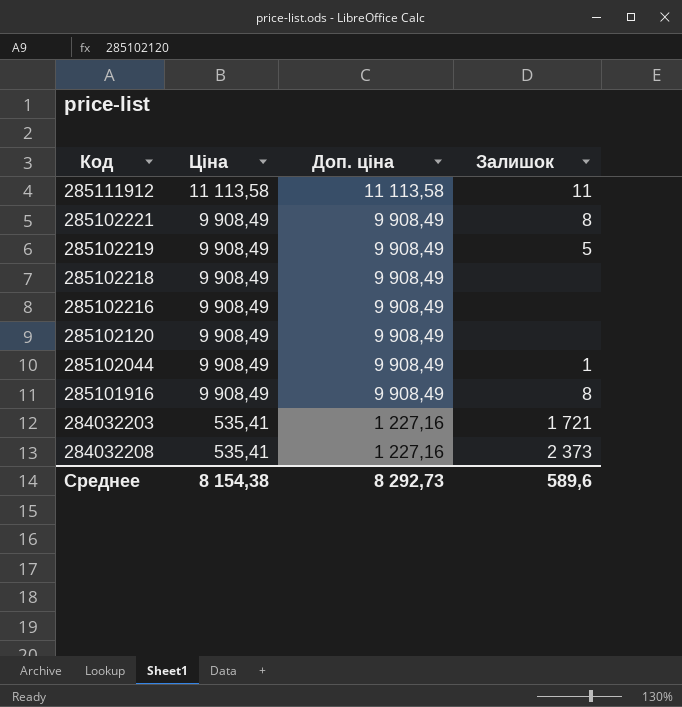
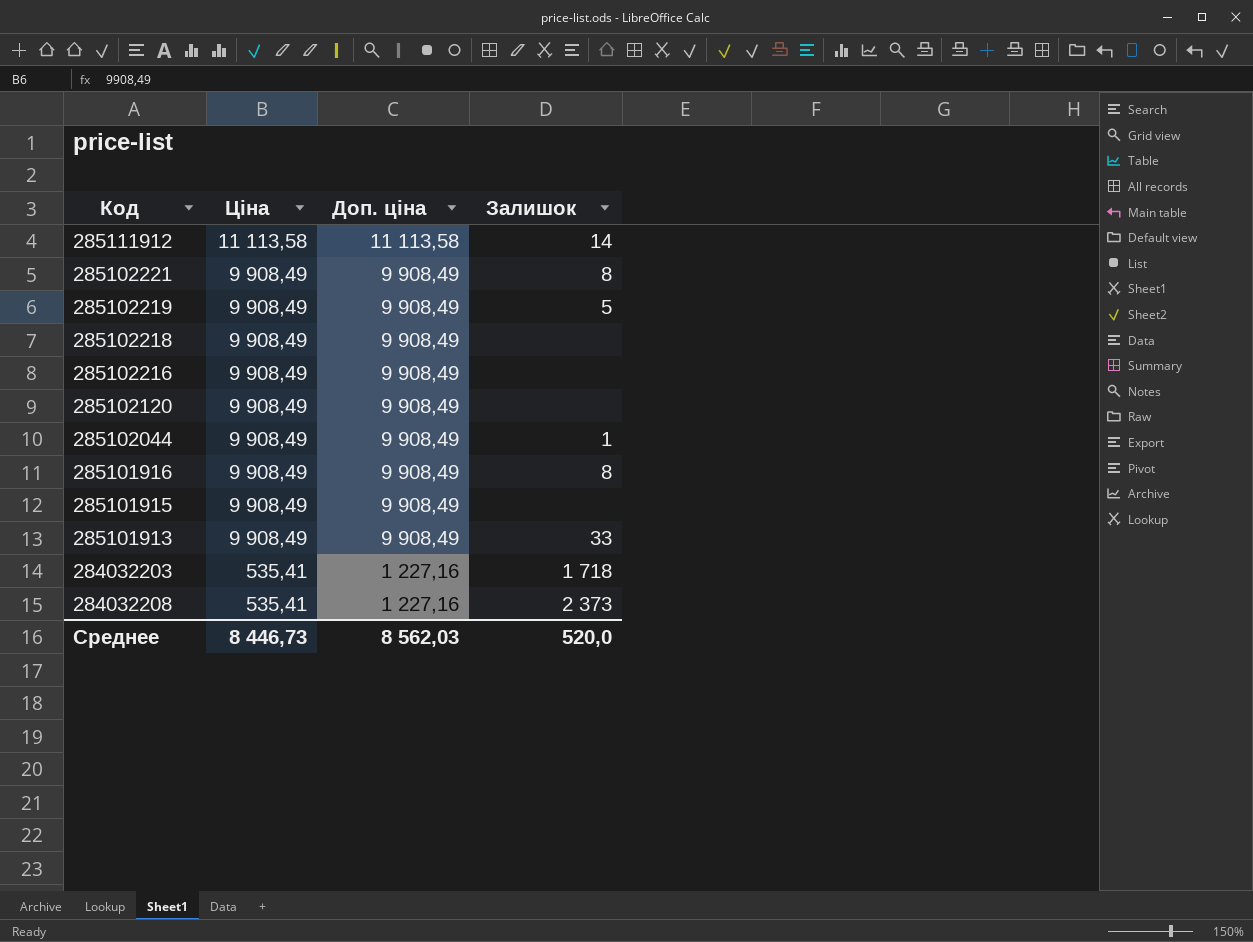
285111912 | Залишок: 11 -> 14
row 285101915: none -> 9 908,49 | 9 908,49 | none
row 285101913: none -> 9 908,49 | 9 908,49 | 33
284032203 | Залишок: 1 721 -> 1 718
Среднее | Ціна: 8 154,38 -> 8 446,73
Среднее | Доп. ціна: 8 292,73 -> 8 562,03
Среднее | Залишок: 589,6 -> 520,0

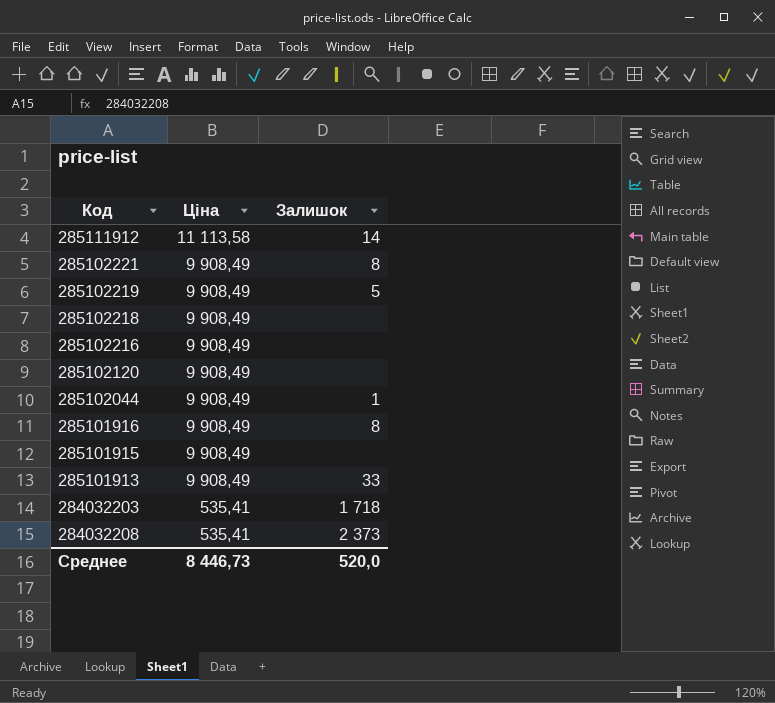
column Доп. ціна | position: 3 -> none

